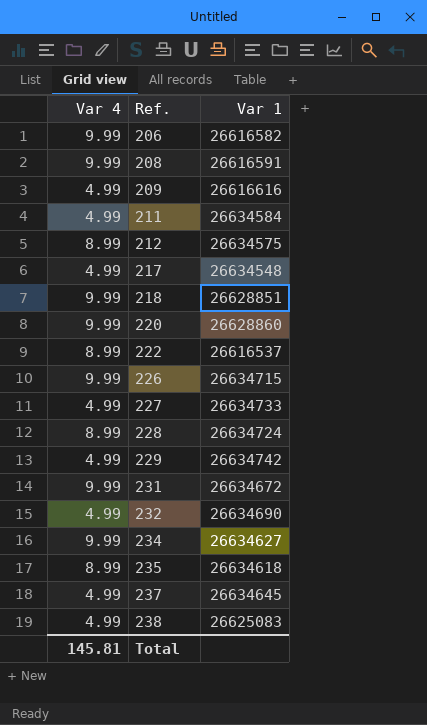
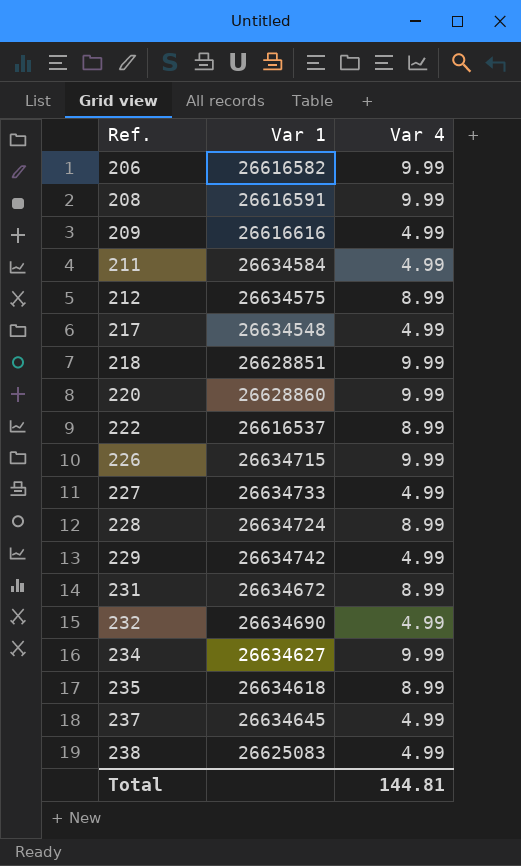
column Var 4 | position: 1 -> 3
231 | Var 4: 9.99 -> 8.99
Total | Var 4: 145.81 -> 144.81

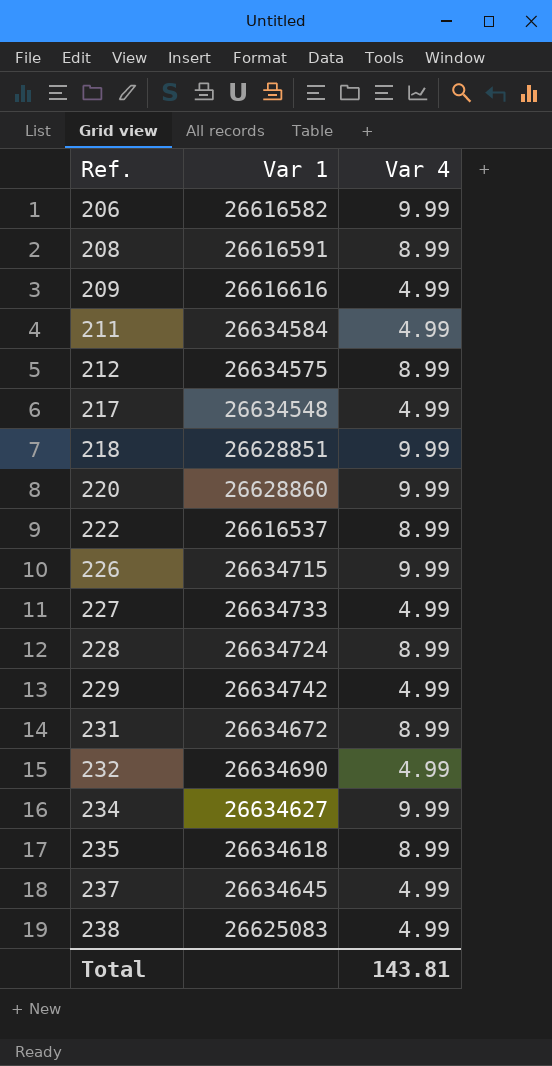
208 | Var 4: 9.99 -> 8.99
Total | Var 4: 144.81 -> 143.81

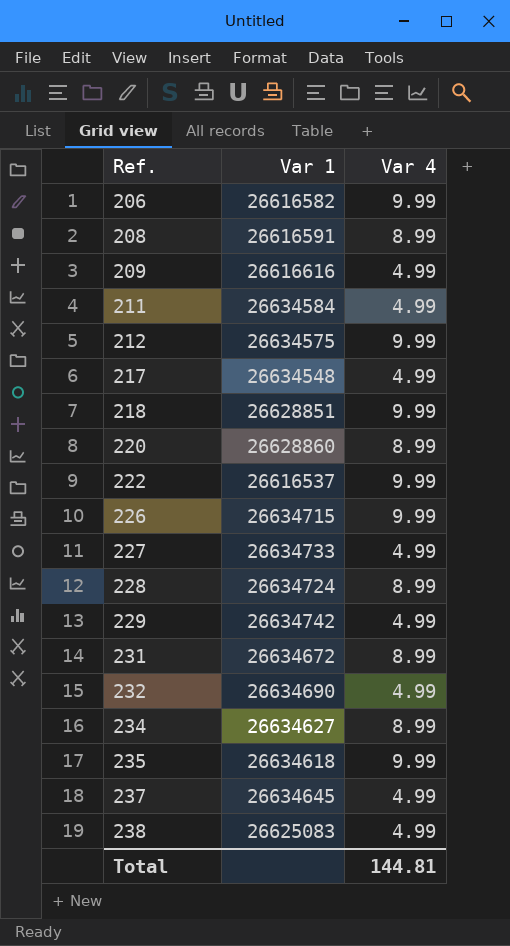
212 | Var 4: 8.99 -> 9.99
220 | Var 4: 9.99 -> 8.99
222 | Var 4: 8.99 -> 9.99
234 | Var 4: 9.99 -> 8.99
235 | Var 4: 8.99 -> 9.99
Total | Var 4: 143.81 -> 144.81

